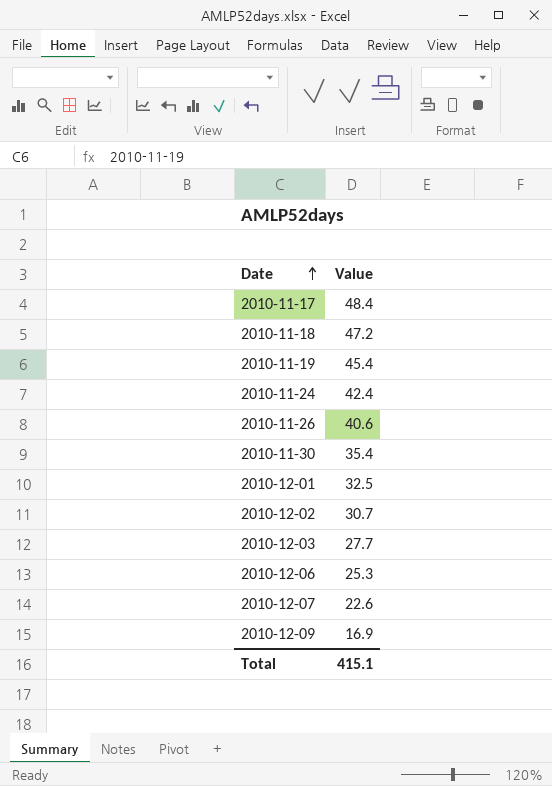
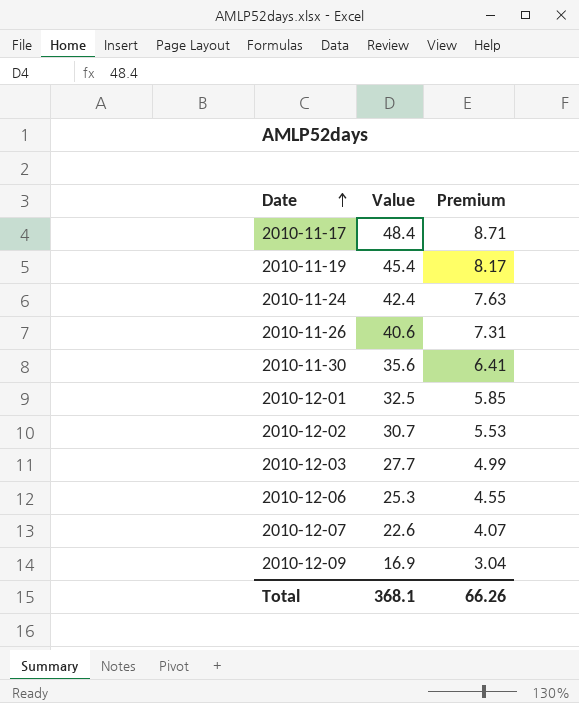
column Premium | formula: none -> [Value] * 0.18
row 2010-11-18: 47.2 -> none
2010-11-30 | Value: 35.4 -> 35.6
Total | Value: 415.1 -> 368.1

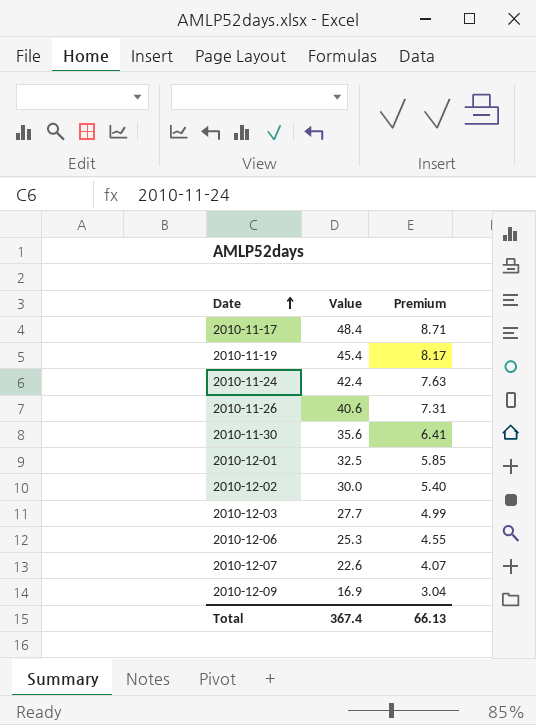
2010-12-02 | Value: 30.7 -> 30.0
2010-12-02 | Premium: 5.53 -> 5.40
Total | Value: 368.1 -> 367.4
Total | Premium: 66.26 -> 66.13

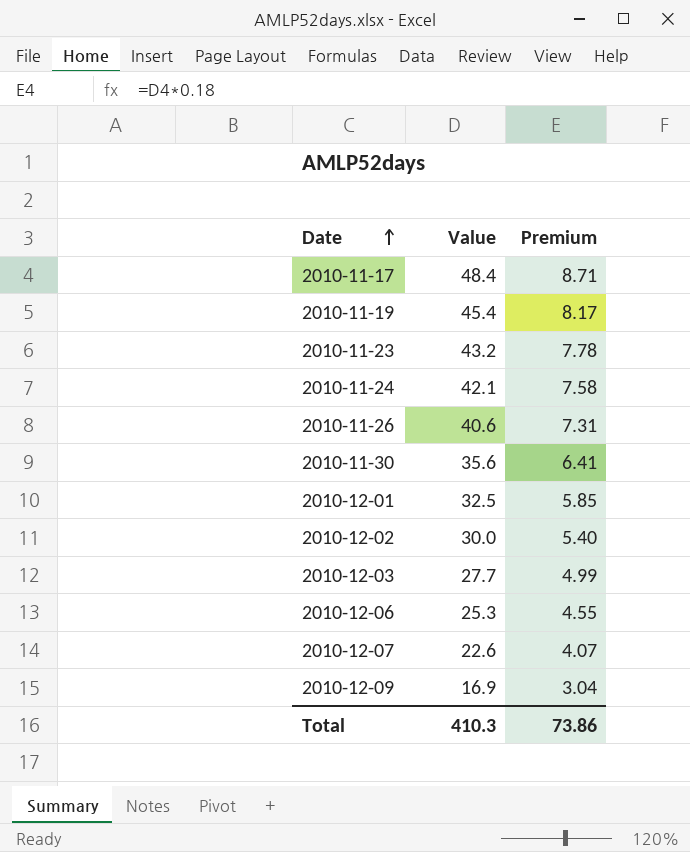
row 2010-11-23: none -> 43.2 | 7.78
2010-11-24 | Value: 42.4 -> 42.1
2010-11-24 | Premium: 7.63 -> 7.58
Total | Value: 367.4 -> 410.3
Total | Premium: 66.13 -> 73.86

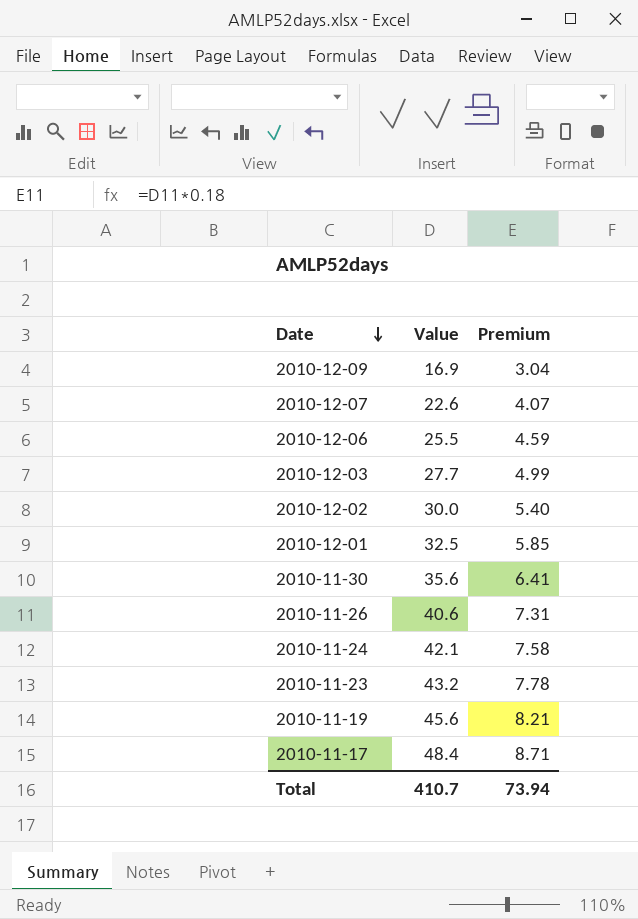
row order: Date ascending -> Date descending
2010-12-06 | Value: 25.3 -> 25.5
2010-12-06 | Premium: 4.55 -> 4.59
2010-11-19 | Value: 45.4 -> 45.6
2010-11-19 | Premium: 8.17 -> 8.21
Total | Value: 410.3 -> 410.7
Total | Premium: 73.86 -> 73.94

